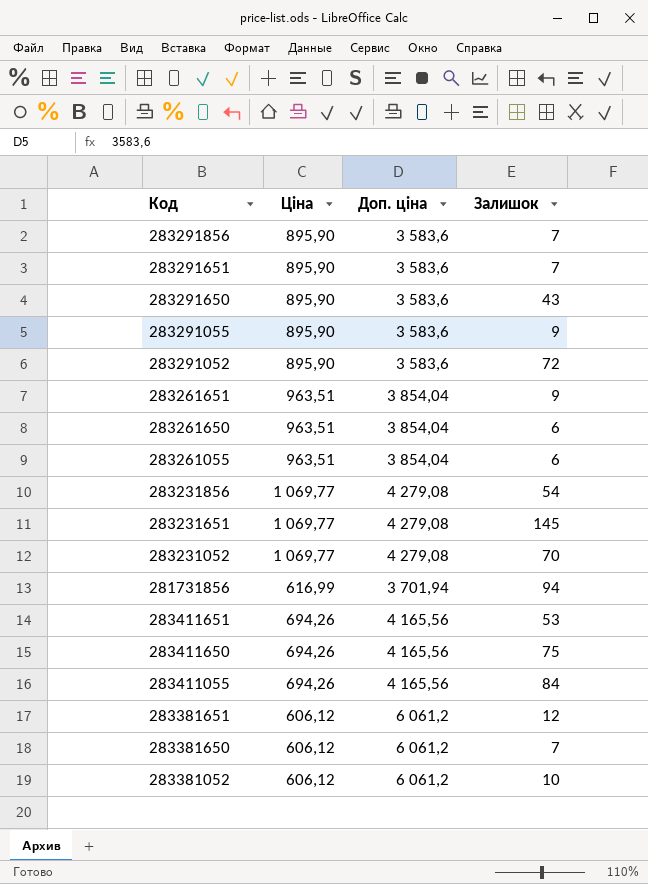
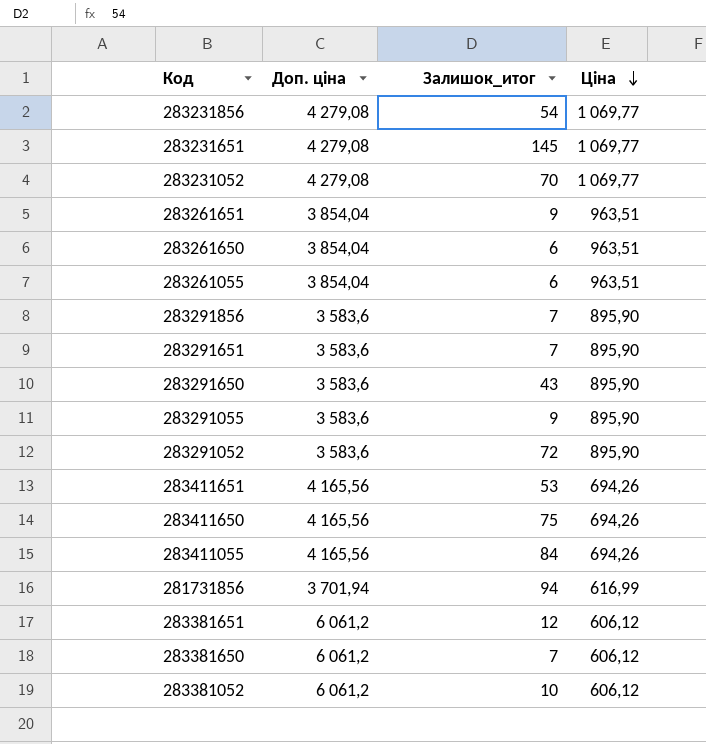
row order: none -> Ціна descending
column name: Залишок -> Залишок_итог
column Ціна | position: 2 -> 4

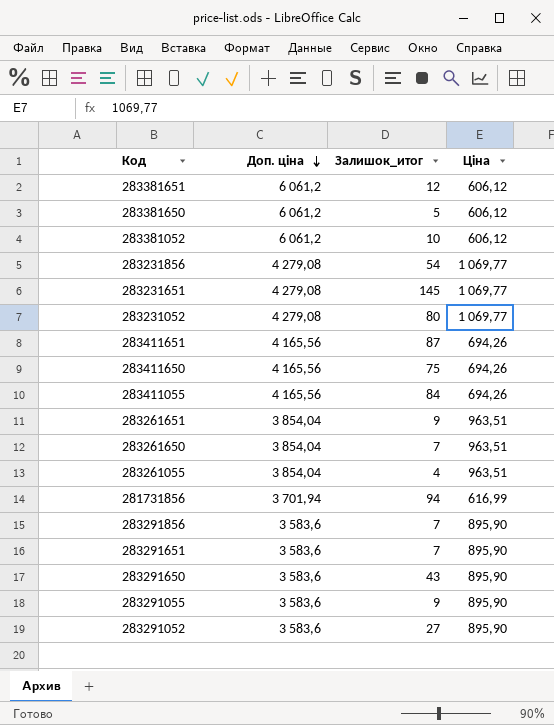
row order: Ціна descending -> Доп. ціна descending
283381650 | Залишок_итог: 7 -> 5
283231052 | Залишок_итог: 70 -> 80
283411651 | Залишок_итог: 53 -> 87
283261650 | Залишок_итог: 6 -> 7
283261055 | Залишок_итог: 6 -> 4
283291052 | Залишок_итог: 72 -> 27

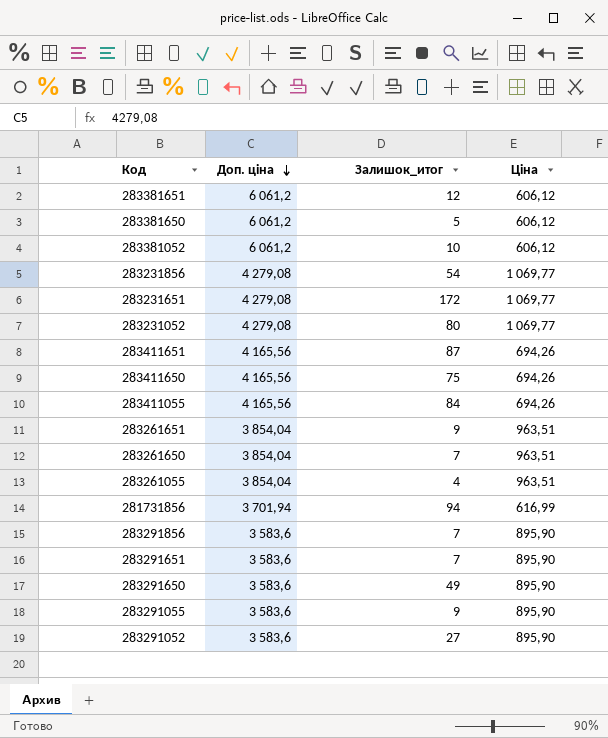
283231651 | Залишок_итог: 145 -> 172
283291650 | Залишок_итог: 43 -> 49

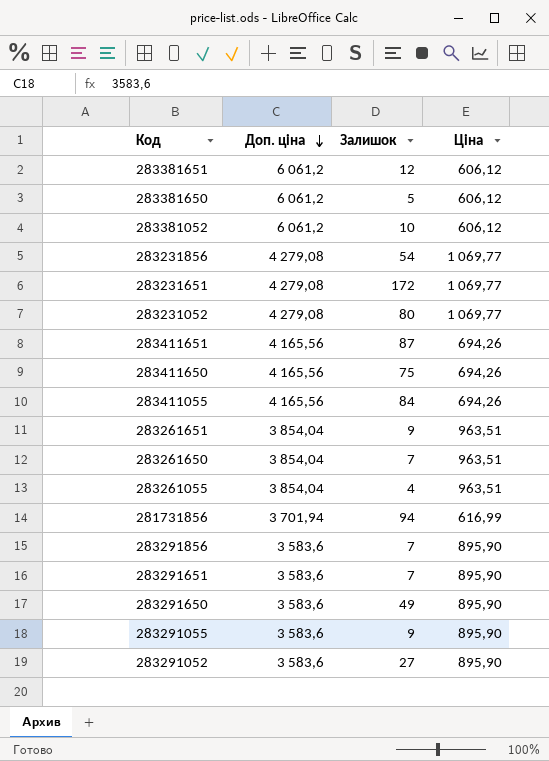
column name: Залишок_итог -> Залишок

